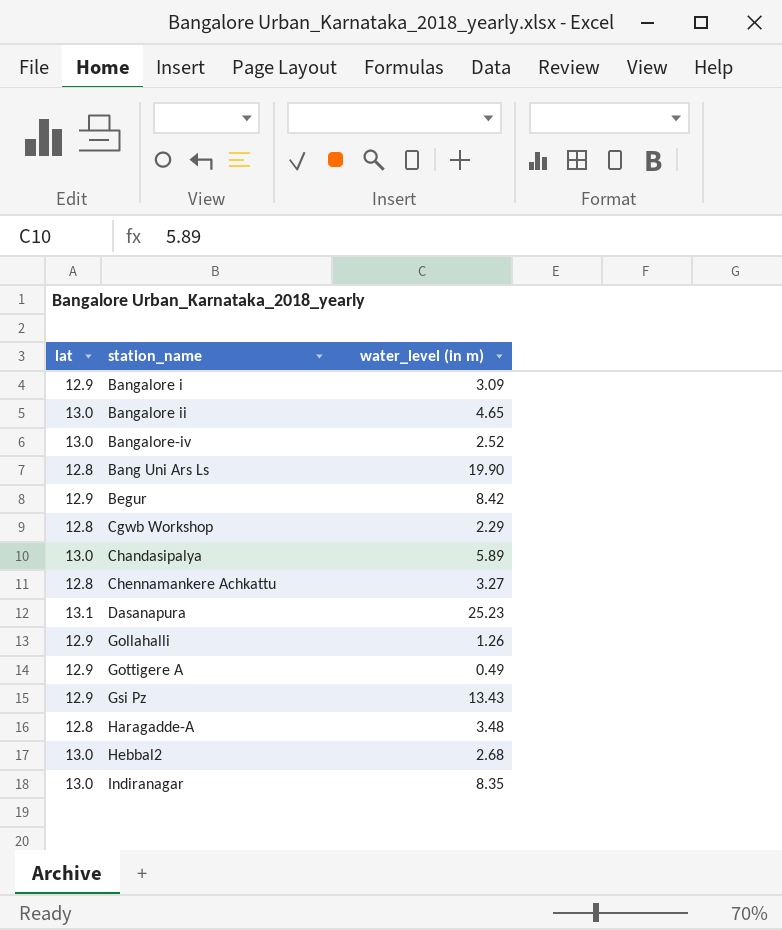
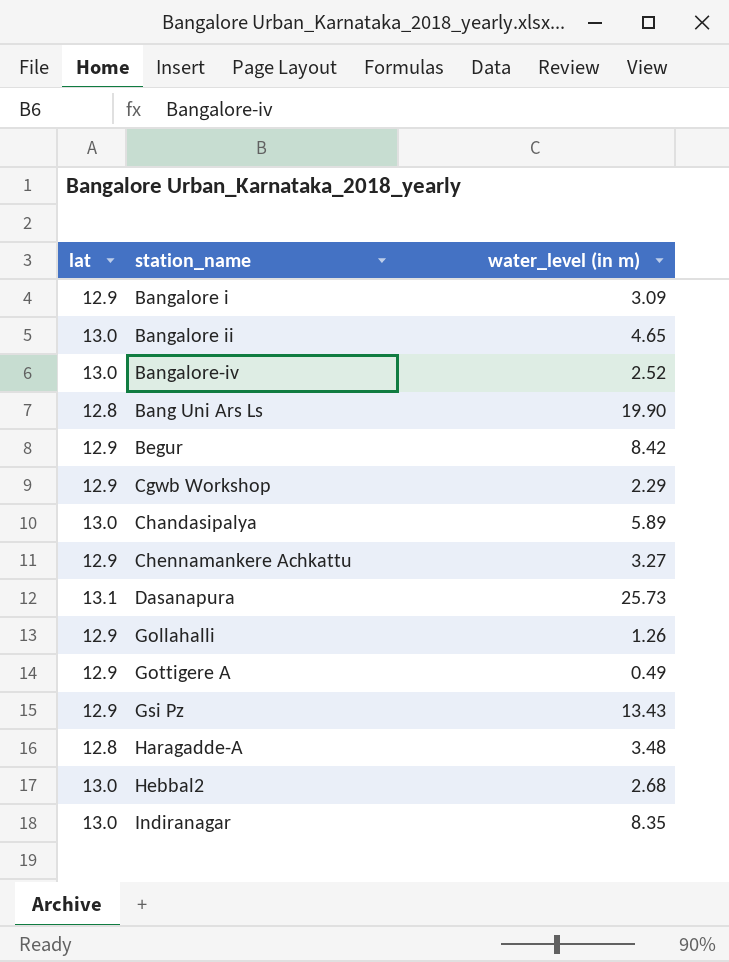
Cgwb Workshop | lat: 12.8 -> 12.9
Chennamankere Achkattu | lat: 12.8 -> 12.9
Dasanapura | water_level (in m): 25.23 -> 25.73

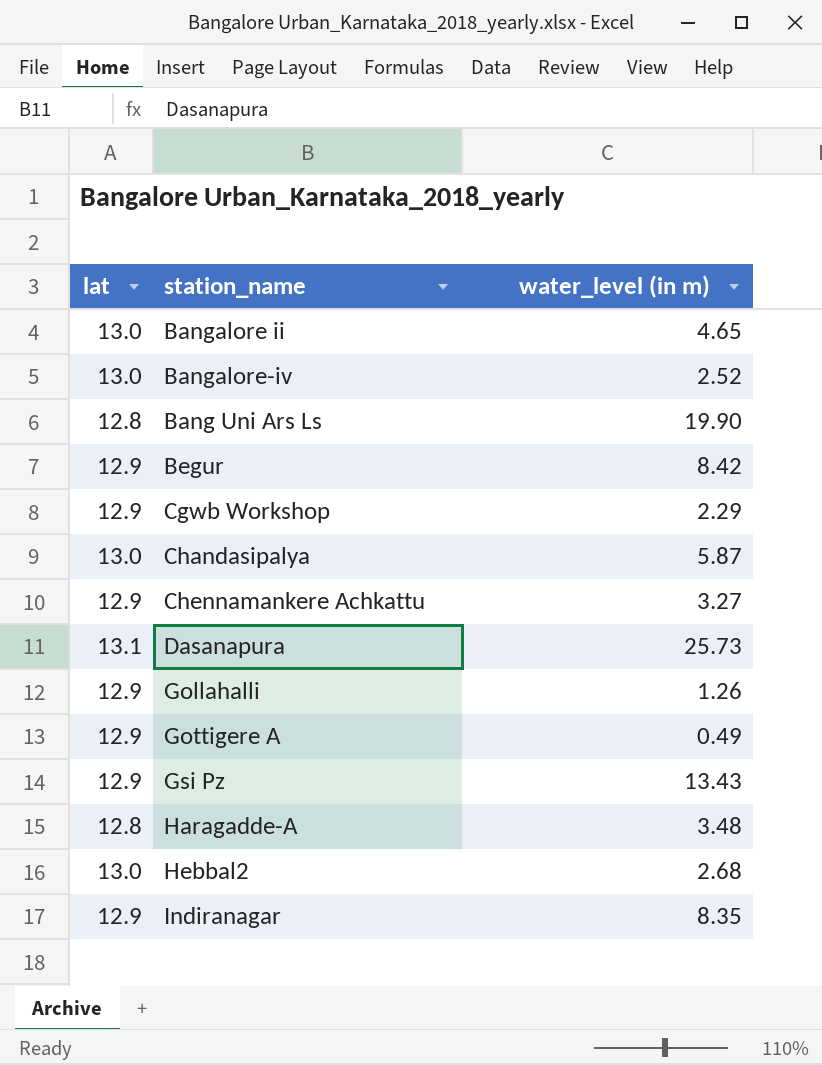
row Bangalore i: 12.9 | 3.09 -> none
Chandasipalya | water_level (in m): 5.89 -> 5.87
Indiranagar | lat: 13.0 -> 12.9

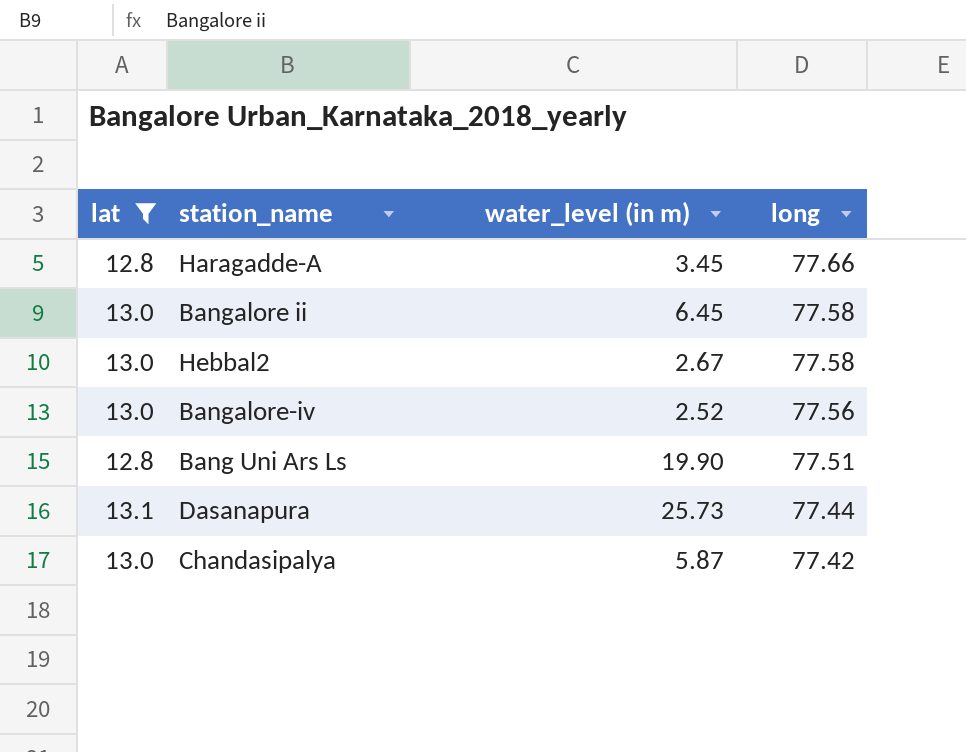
filter: none -> lat != 12.9
row order: none -> long descending
column long | position: none -> 4
Haragadde-A | water_level (in m): 3.48 -> 3.45
Bangalore ii | water_level (in m): 4.65 -> 6.45
Hebbal2 | water_level (in m): 2.68 -> 2.67

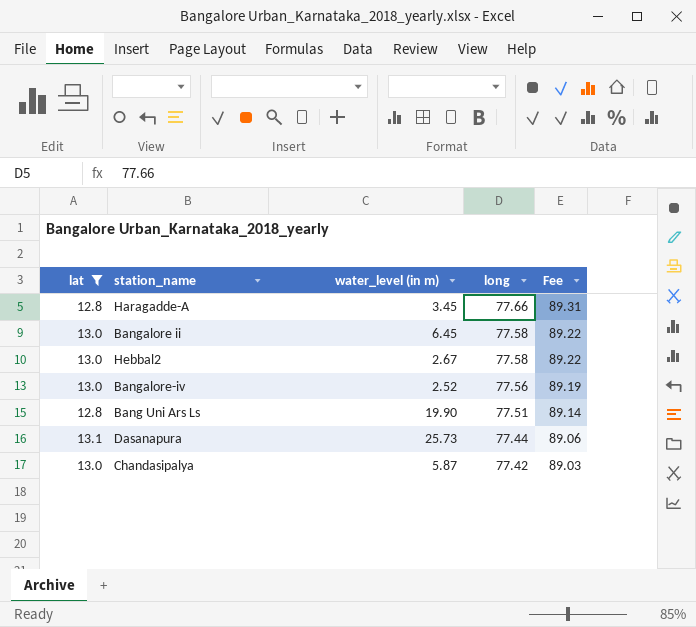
column Fee | formula: none -> [long] * 1.15

